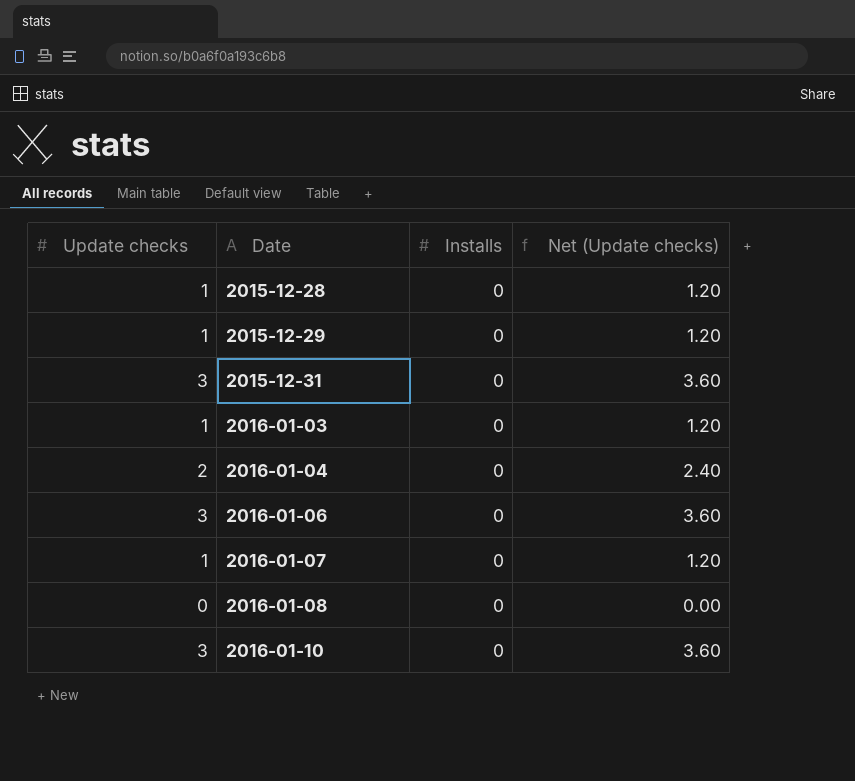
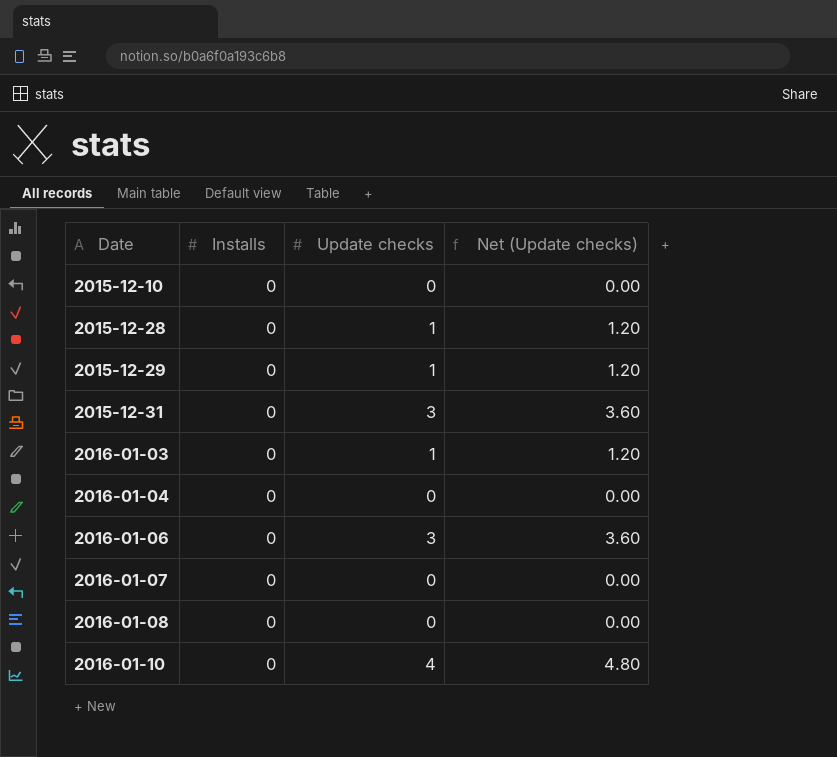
column Update checks | position: 1 -> 3
row 2015-12-10: none -> 0 | 0 | 0.00
2016-01-04 | Update checks: 2 -> 0
2016-01-04 | Net (Update checks): 2.40 -> 0.00
2016-01-07 | Update checks: 1 -> 0
2016-01-07 | Net (Update checks): 1.20 -> 0.00
2016-01-10 | Update checks: 3 -> 4
2016-01-10 | Net (Update checks): 3.60 -> 4.80

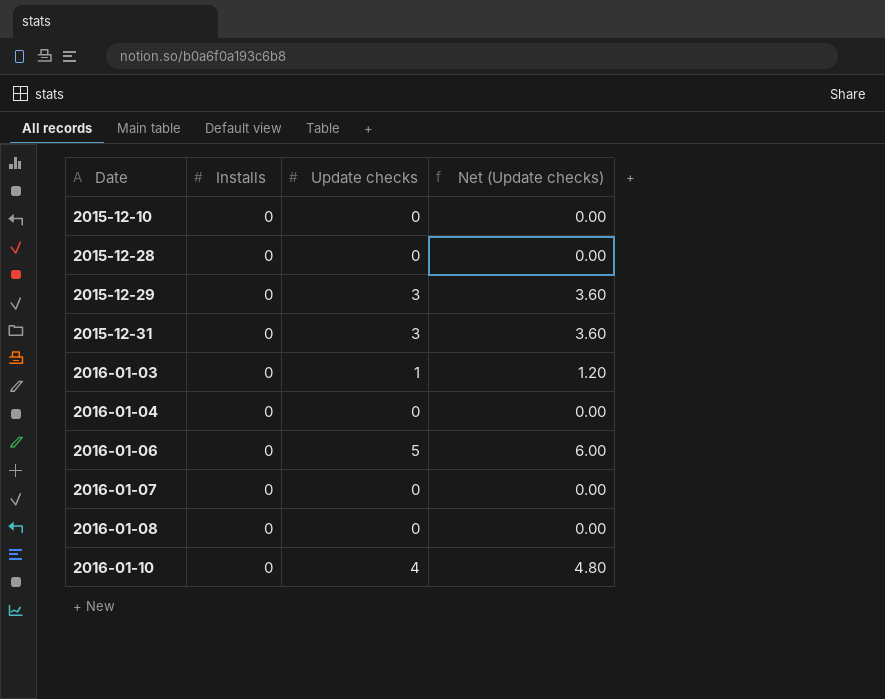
2015-12-28 | Update checks: 1 -> 0
2015-12-28 | Net (Update checks): 1.20 -> 0.00
2015-12-29 | Update checks: 1 -> 3
2015-12-29 | Net (Update checks): 1.20 -> 3.60
2016-01-06 | Update checks: 3 -> 5
2016-01-06 | Net (Update checks): 3.60 -> 6.00

